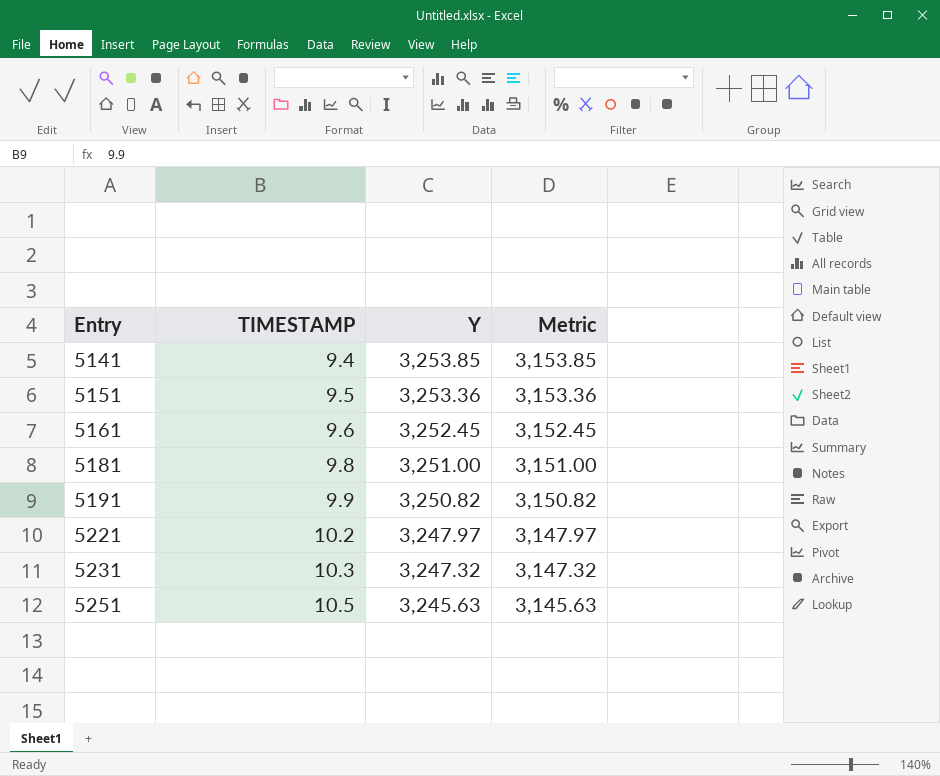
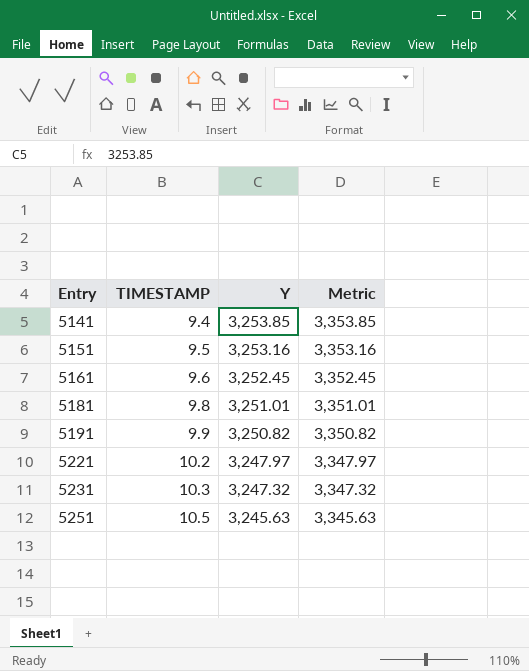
column Metric | formula: [Y] - 100 -> [Y] + 100
5151 | Y: 3,253.36 -> 3,253.16
5181 | Y: 3,251.00 -> 3,251.01

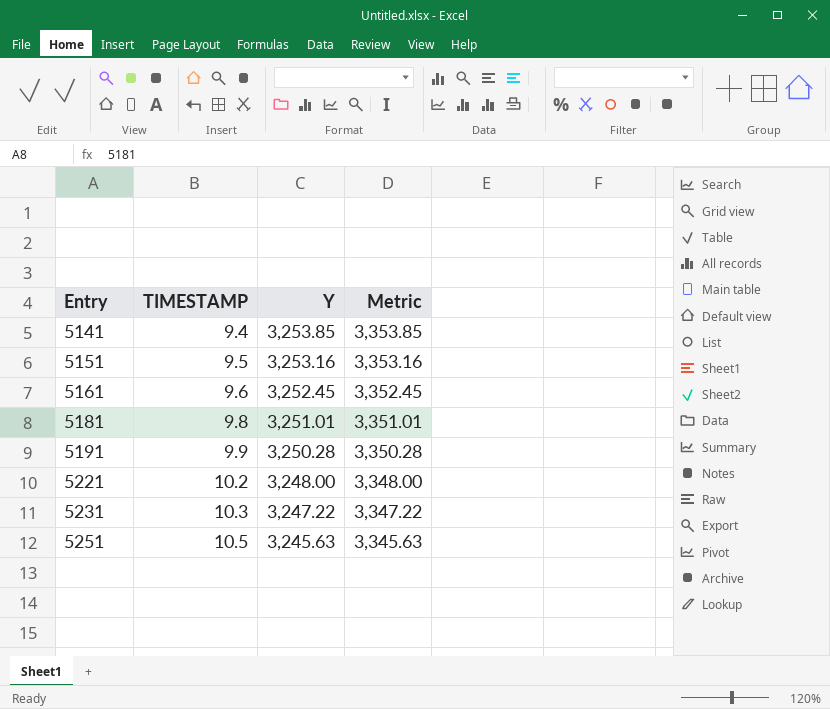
5191 | Y: 3,250.82 -> 3,250.28
5191 | Metric: 3,350.82 -> 3,350.28
5221 | Y: 3,247.97 -> 3,248.00
5221 | Metric: 3,347.97 -> 3,348.00
5231 | Y: 3,247.32 -> 3,247.22
5231 | Metric: 3,347.32 -> 3,347.22

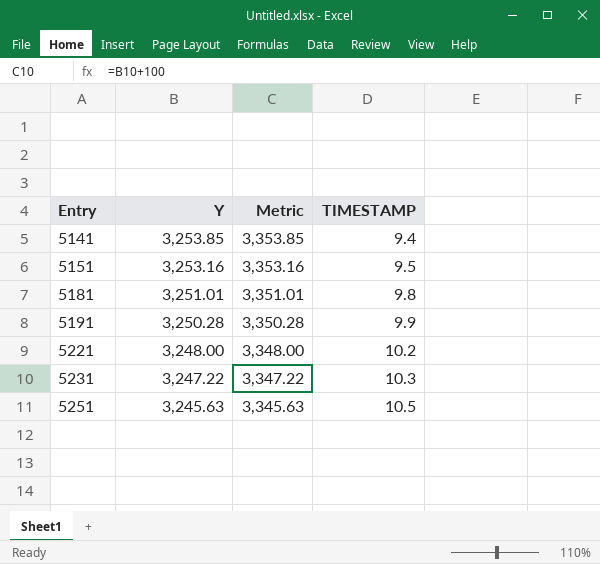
column TIMESTAMP | position: 2 -> 4
row 5161: 9.6 | 3,252.45 | 3,352.45 -> none

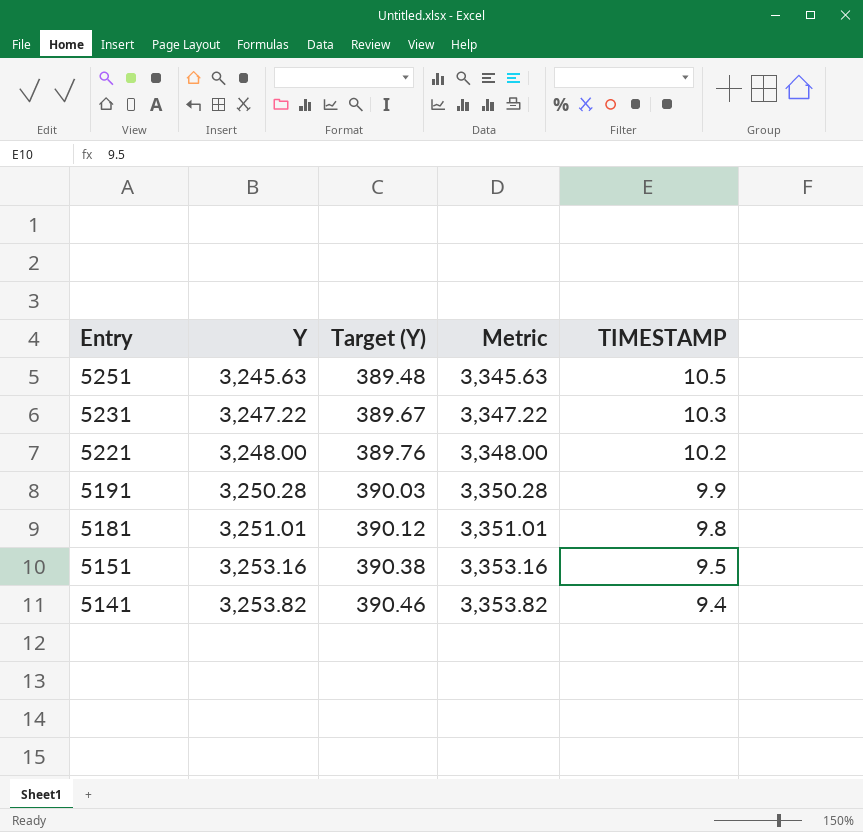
row order: Entry ascending -> Entry descending
column Target (Y) | formula: none -> [Y] * 0.12
5141 | Y: 3,253.85 -> 3,253.82
5141 | Metric: 3,353.85 -> 3,353.82

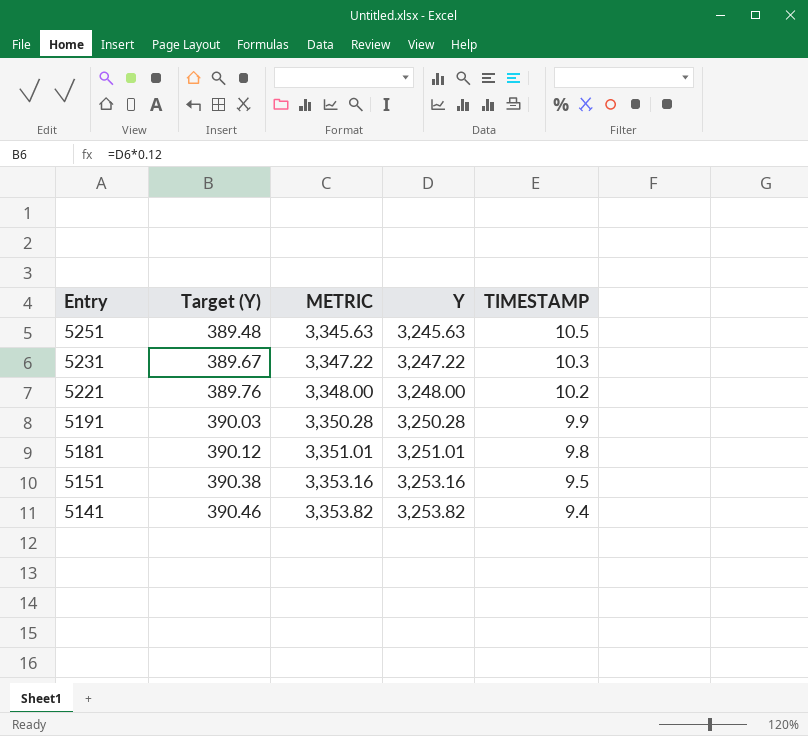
column name: Metric -> METRIC
column Y | position: 2 -> 4

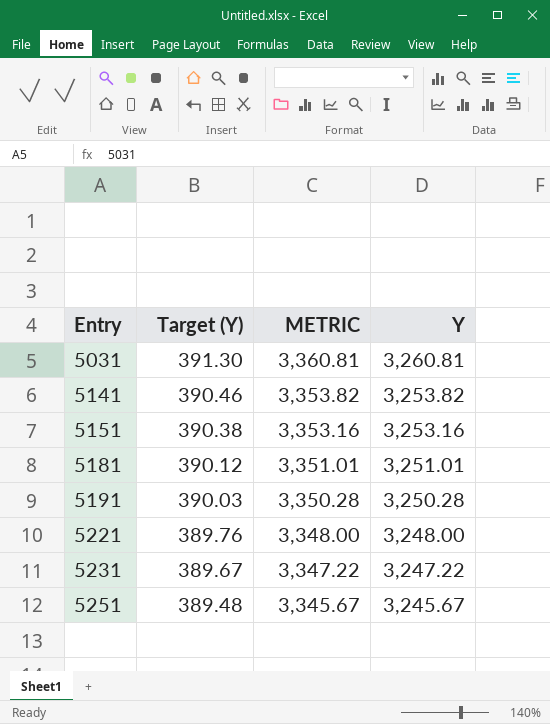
row order: Entry descending -> Entry ascending
column TIMESTAMP | position: 5 -> none
row 5031: none -> 391.30 | 3,360.81 | 3,260.81
5251 | METRIC: 3,345.63 -> 3,345.67
5251 | Y: 3,245.63 -> 3,245.67

